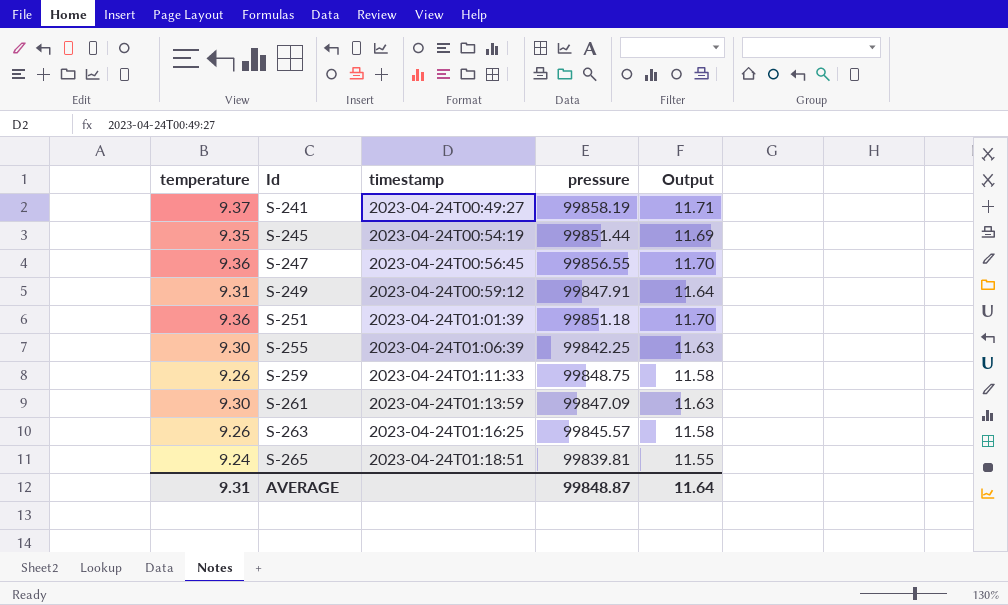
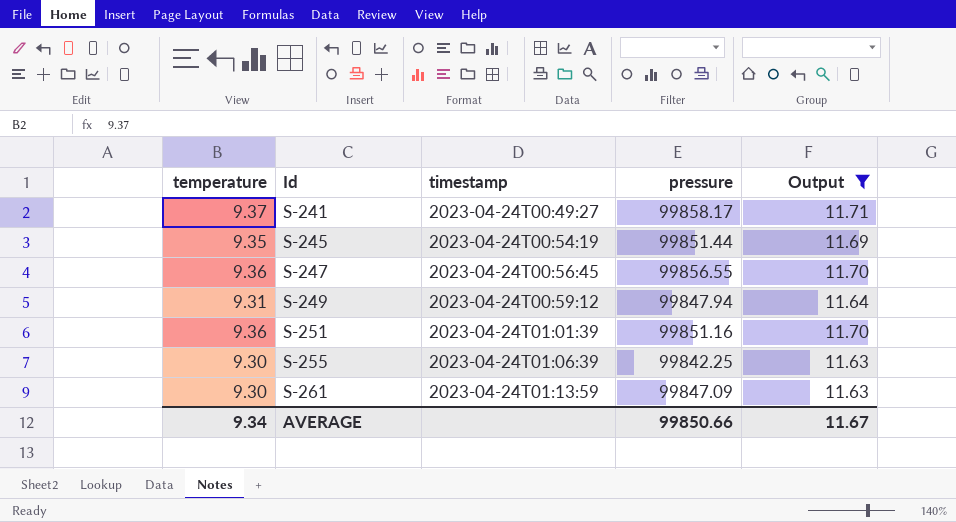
filter: none -> Output >= 11.63
S-241 | pressure: 99858.19 -> 99858.17
S-249 | pressure: 99847.91 -> 99847.94
S-251 | pressure: 99851.18 -> 99851.16
AVERAGE | temperature: 9.31 -> 9.34
AVERAGE | pressure: 99848.87 -> 99850.66
AVERAGE | Output: 11.64 -> 11.67

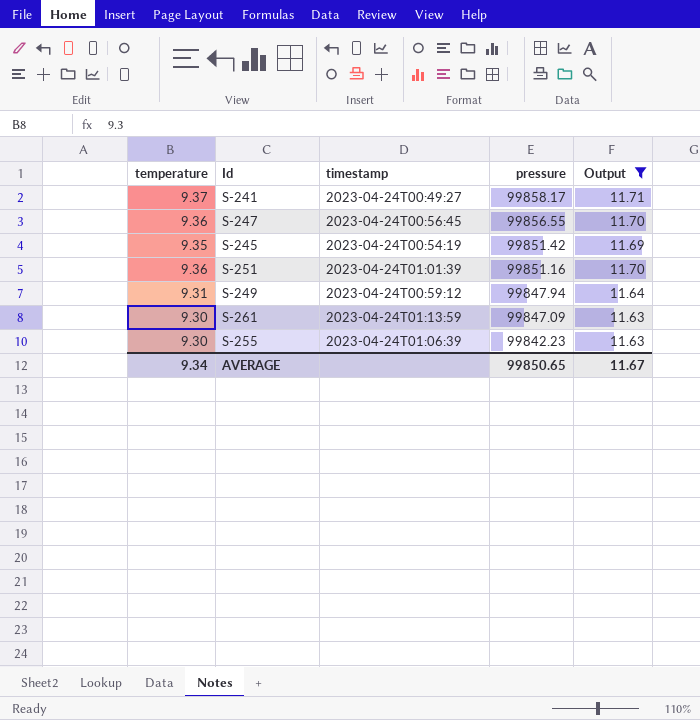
row order: Id ascending -> pressure descending
S-245 | pressure: 99851.44 -> 99851.42
S-255 | pressure: 99842.25 -> 99842.23
AVERAGE | pressure: 99850.66 -> 99850.65

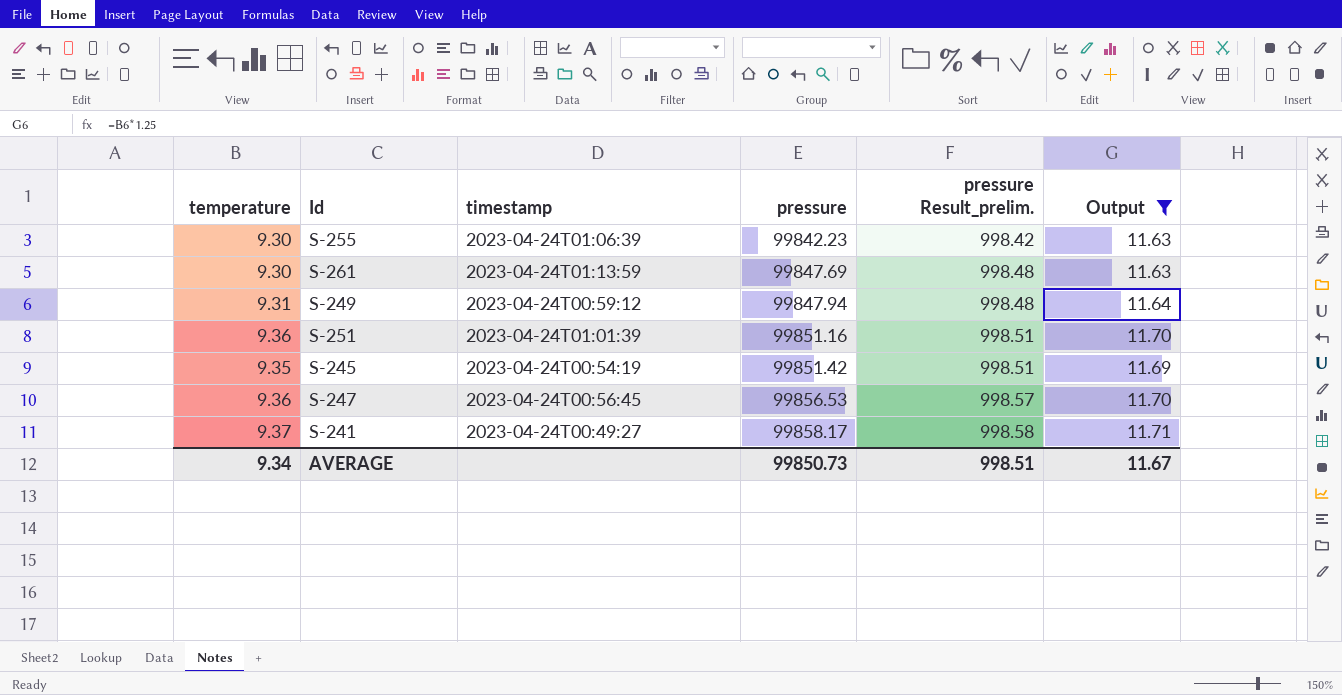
row order: pressure descending -> pressure ascending
column pressure Result_prelim. | formula: none -> [pressure] * 0.01
S-261 | pressure: 99847.09 -> 99847.69
S-247 | pressure: 99856.55 -> 99856.53
AVERAGE | pressure: 99850.65 -> 99850.73

